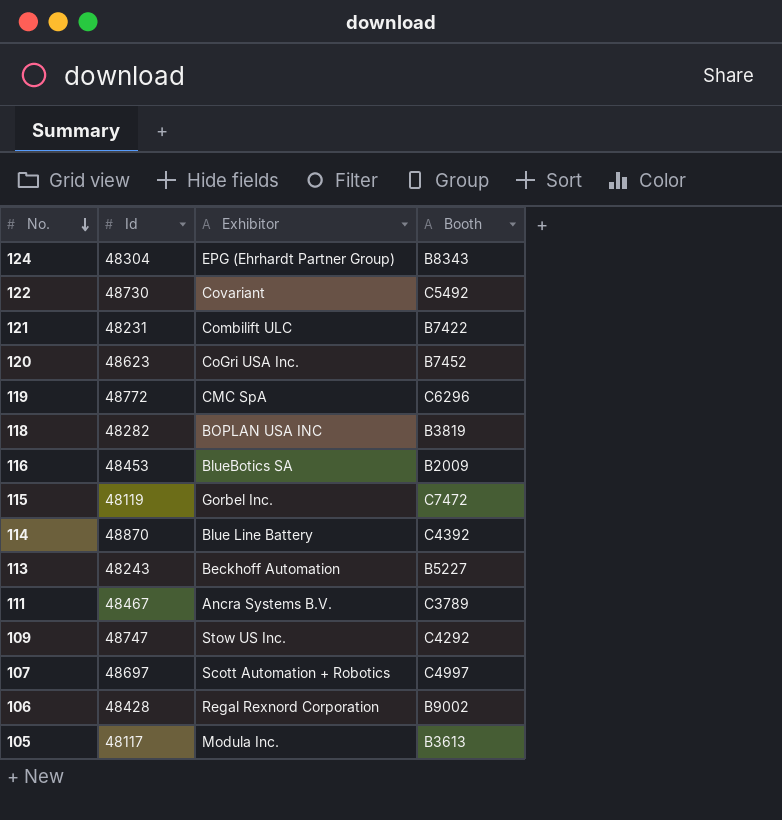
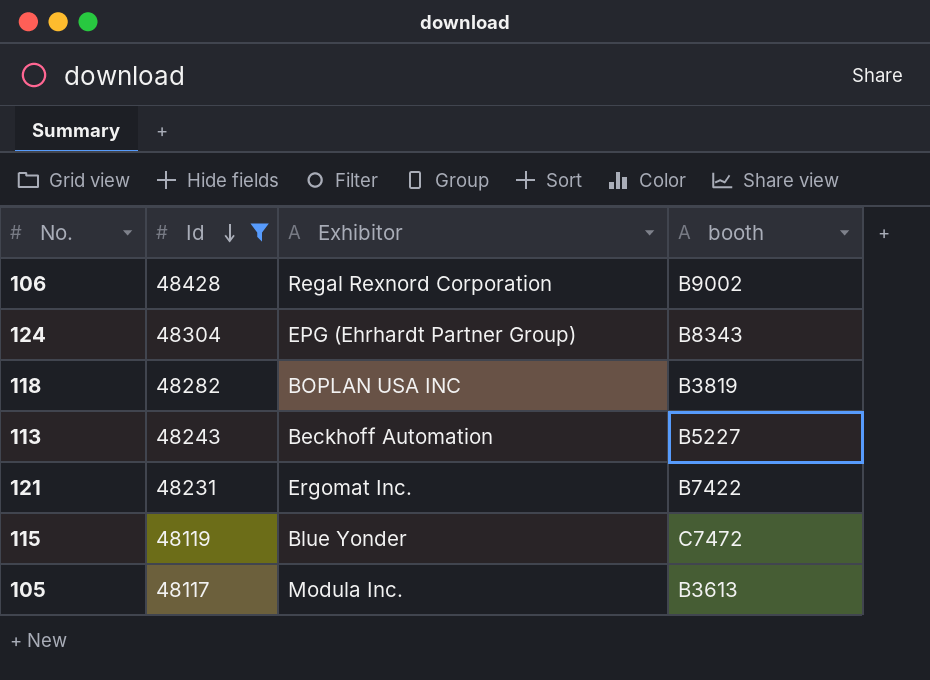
filter: none -> Id <= 48428
row order: No. descending -> Id descending
column name: Booth -> booth
121 | Exhibitor: Combilift ULC -> Ergomat Inc.
115 | Exhibitor: Gorbel Inc. -> Blue Yonder

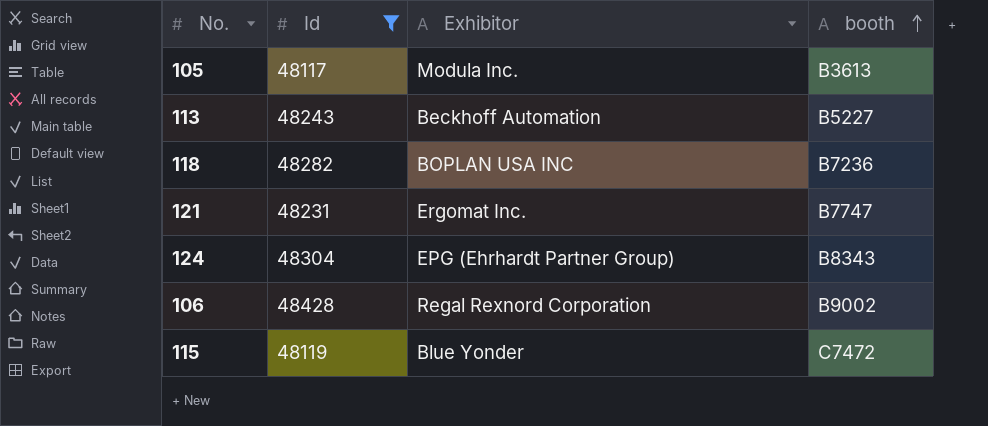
row order: Id descending -> booth ascending
118 | booth: B3819 -> B7236
121 | booth: B7422 -> B7747

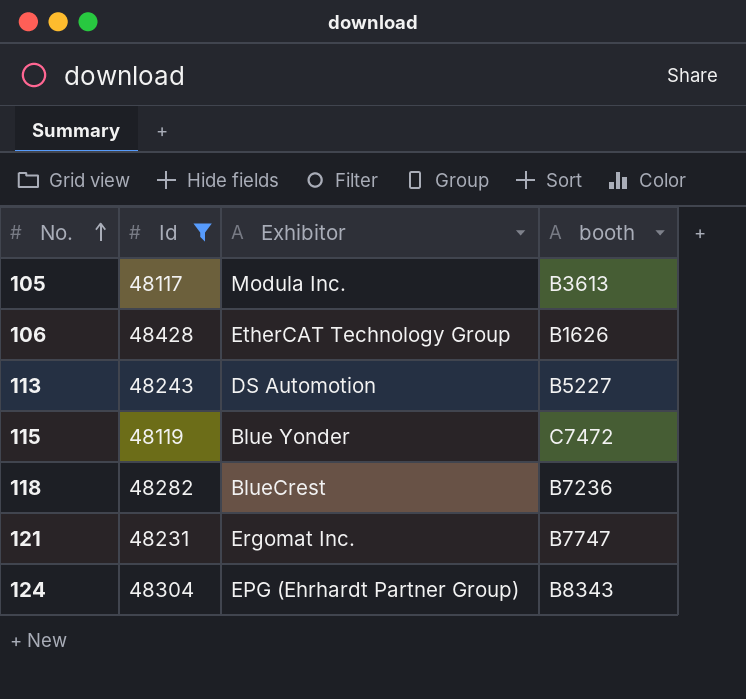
row order: booth ascending -> No. ascending
106 | Exhibitor: Regal Rexnord Corporation -> EtherCAT Technology Group
106 | booth: B9002 -> B1626
113 | Exhibitor: Beckhoff Automation -> DS Automotion
118 | Exhibitor: BOPLAN USA INC -> BlueCrest

